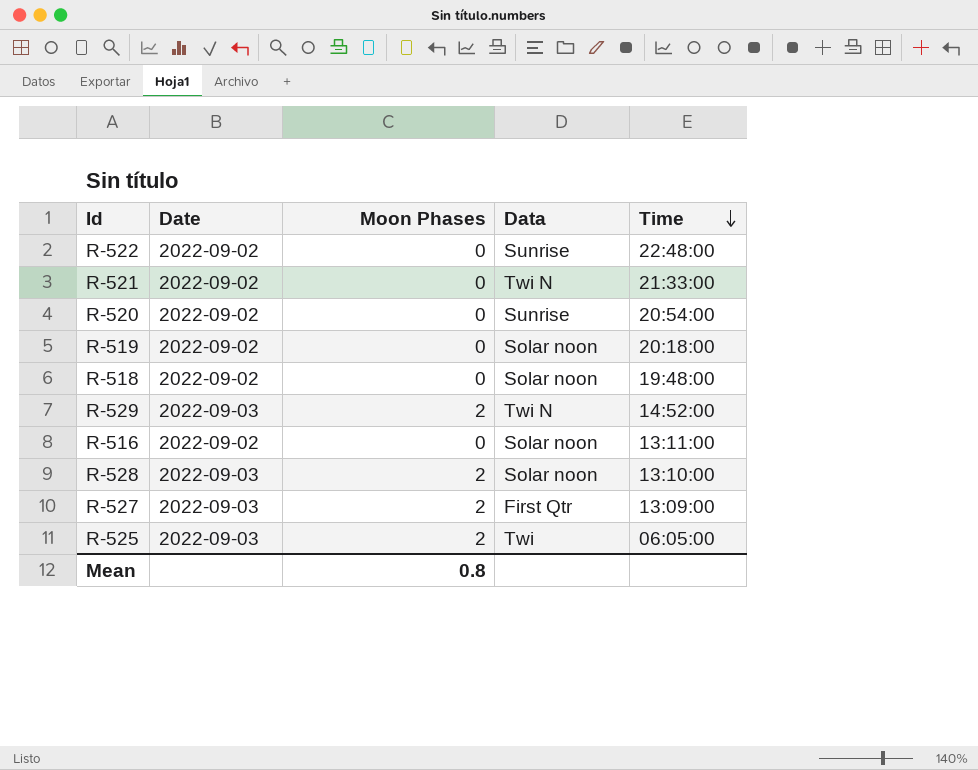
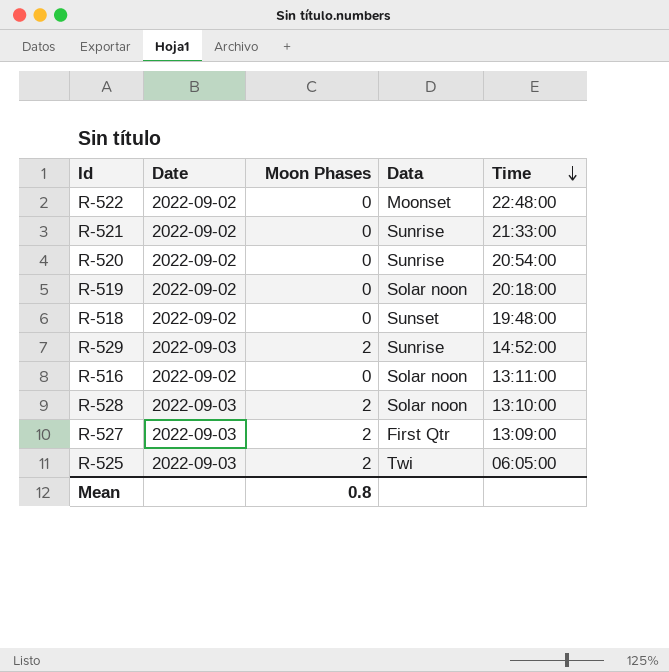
R-522 | Data: Sunrise -> Moonset
R-521 | Data: Twi N -> Sunrise
R-518 | Data: Solar noon -> Sunset
R-529 | Data: Twi N -> Sunrise

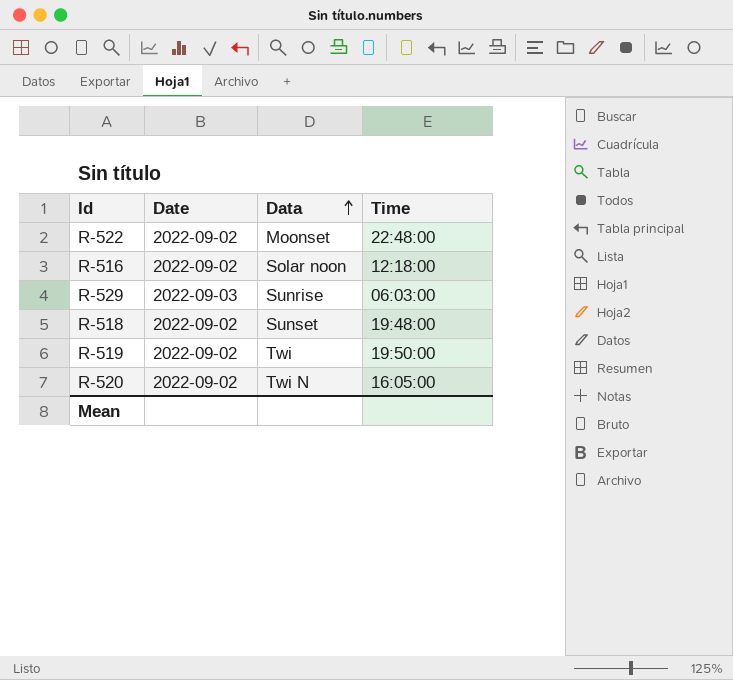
row order: Time descending -> Data ascending
column Moon Phases | position: 3 -> none
row R-521: 2022-09-02 | 0 | Sunrise | 21:33:00 -> none
row R-528: 2022-09-03 | 2 | Solar noon | 13:10:00 -> none
row R-527: 2022-09-03 | 2 | First Qtr | 13:09:00 -> none
row R-525: 2022-09-03 | 2 | Twi | 06:05:00 -> none
R-516 | Time: 13:11:00 -> 12:18:00
R-529 | Time: 14:52:00 -> 06:03:00
R-519 | Data: Solar noon -> Twi
R-519 | Time: 20:18:00 -> 19:50:00
R-520 | Data: Sunrise -> Twi N
R-520 | Time: 20:54:00 -> 16:05:00

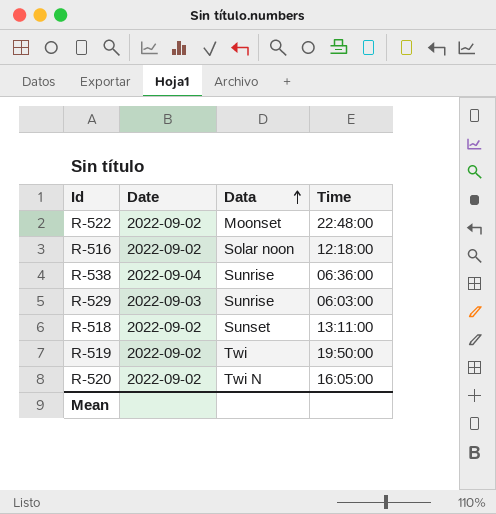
row R-538: none -> 2022-09-04 | Sunrise | 06:36:00
R-518 | Time: 19:48:00 -> 13:11:00

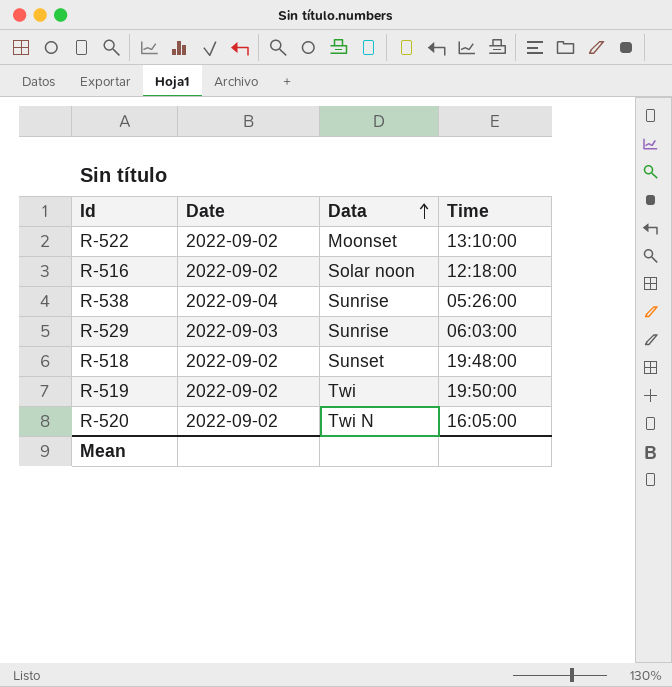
R-522 | Time: 22:48:00 -> 13:10:00
R-538 | Time: 06:36:00 -> 05:26:00
R-518 | Time: 13:11:00 -> 19:48:00

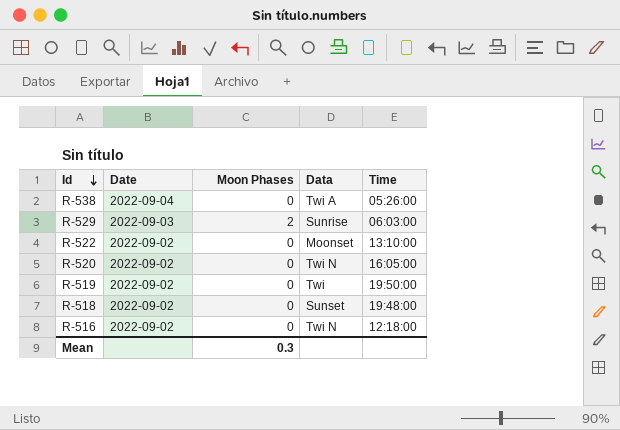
row order: Data ascending -> Id descending
column Moon Phases | position: none -> 3
R-538 | Data: Sunrise -> Twi A
R-516 | Data: Solar noon -> Twi N

